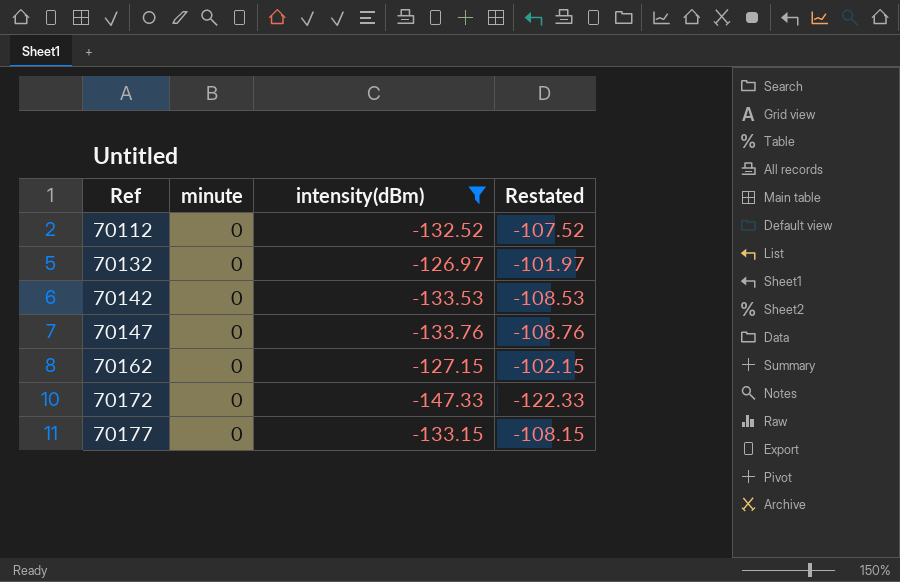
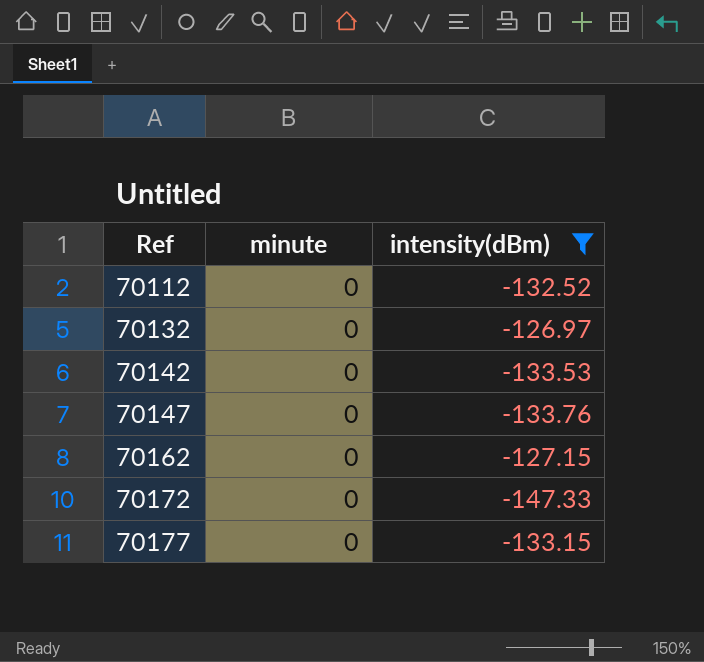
column Restated | formula: [intensity(dBm)] + 25 -> none

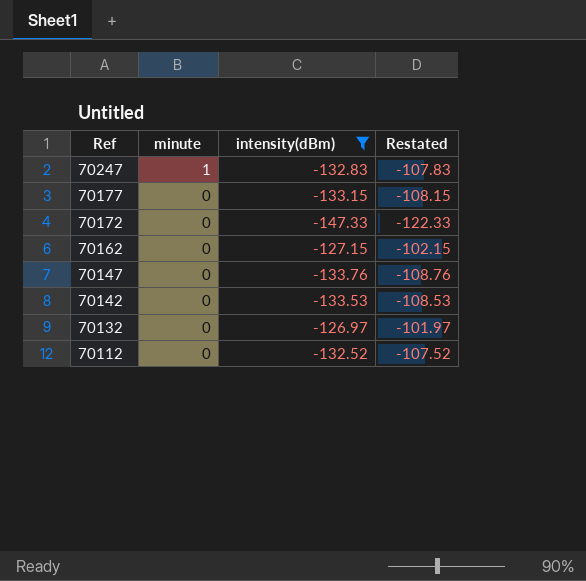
row order: Ref ascending -> Ref descending
column Restated | formula: none -> [intensity(dBm)] + 25
row 70247: none -> 1 | -132.83 | -107.83

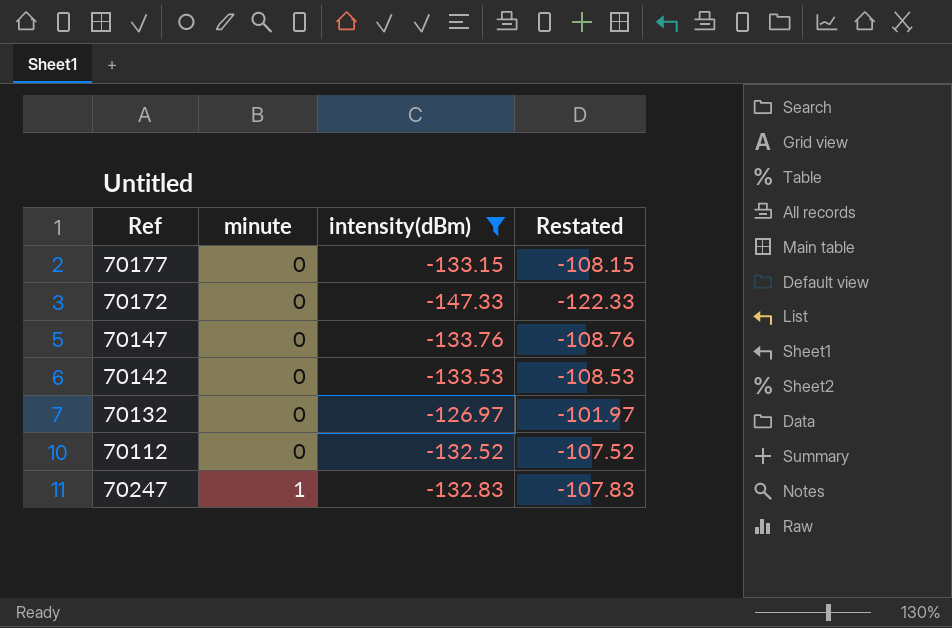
row order: Ref descending -> minute ascending
row 70162: 0 | -127.15 | -102.15 -> none

